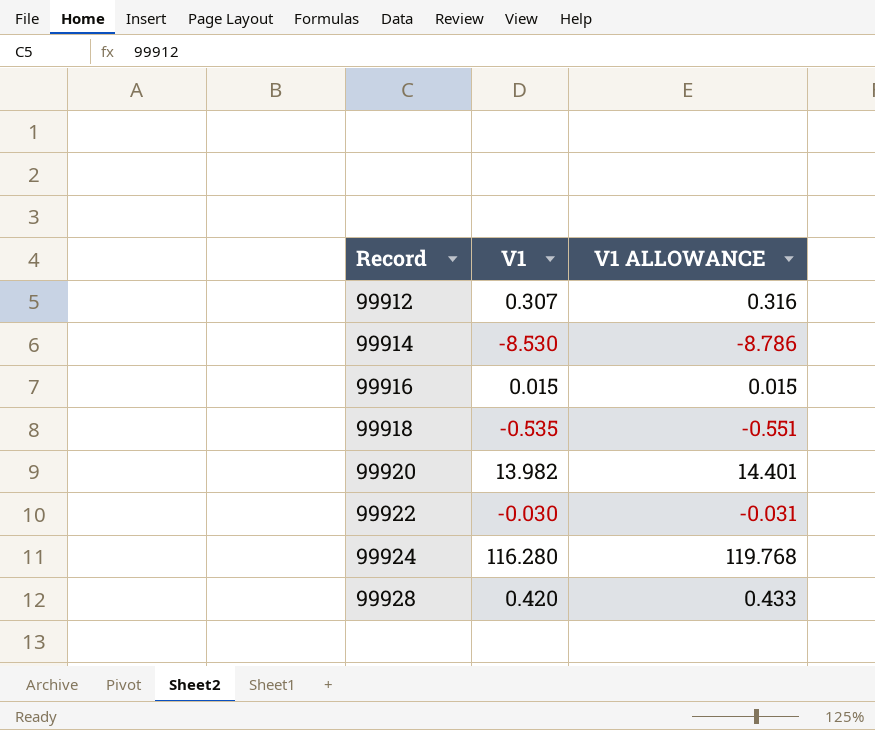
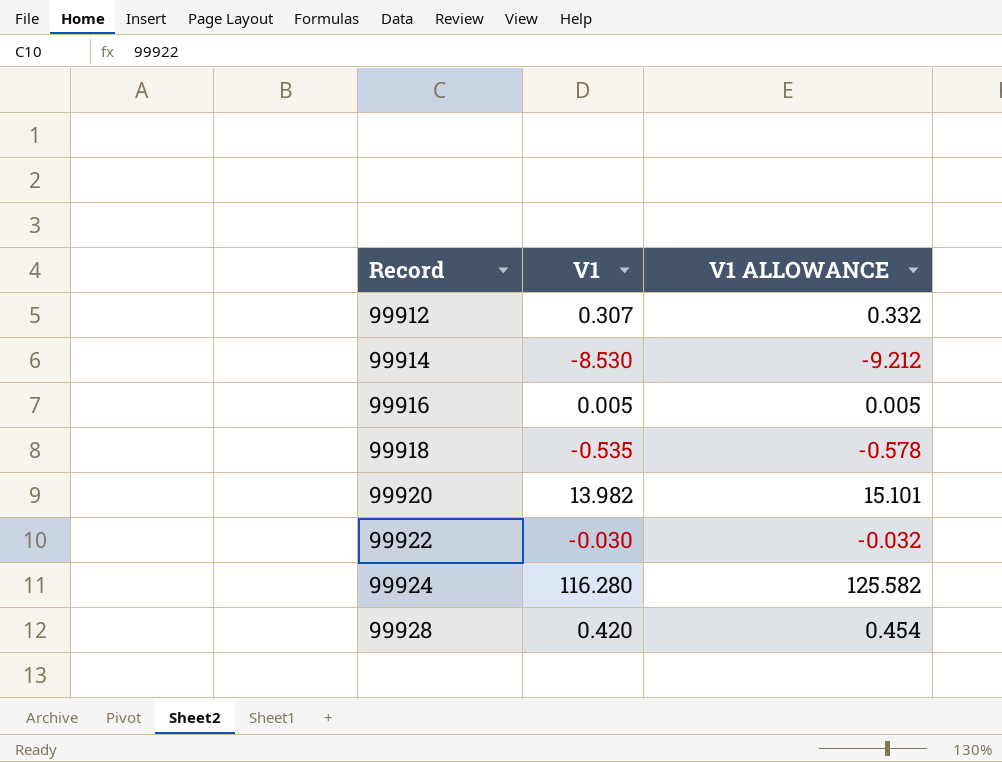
column V1 ALLOWANCE | formula: [V1] * 1.03 -> [V1] * 1.08
99916 | V1: 0.015 -> 0.005

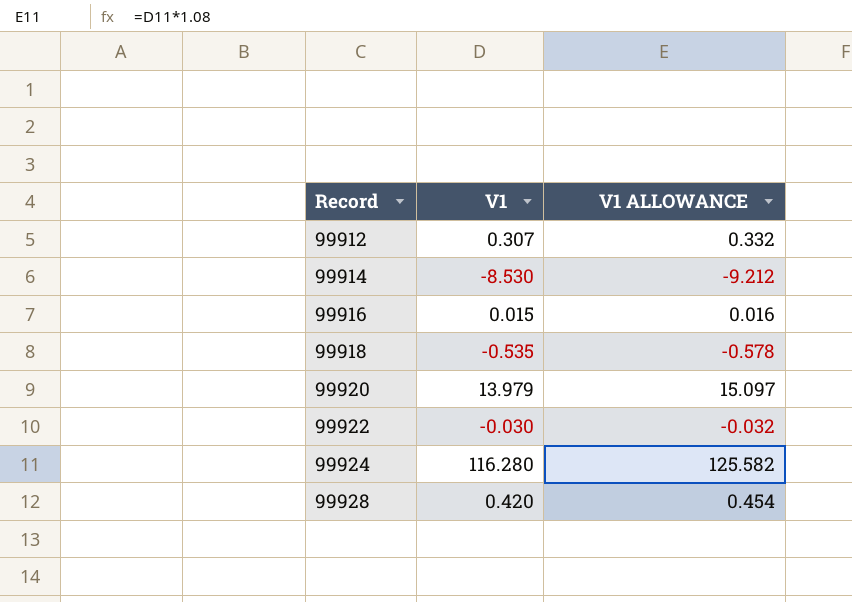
99916 | V1: 0.005 -> 0.015
99916 | V1 ALLOWANCE: 0.005 -> 0.016
99920 | V1: 13.982 -> 13.979
99920 | V1 ALLOWANCE: 15.101 -> 15.097

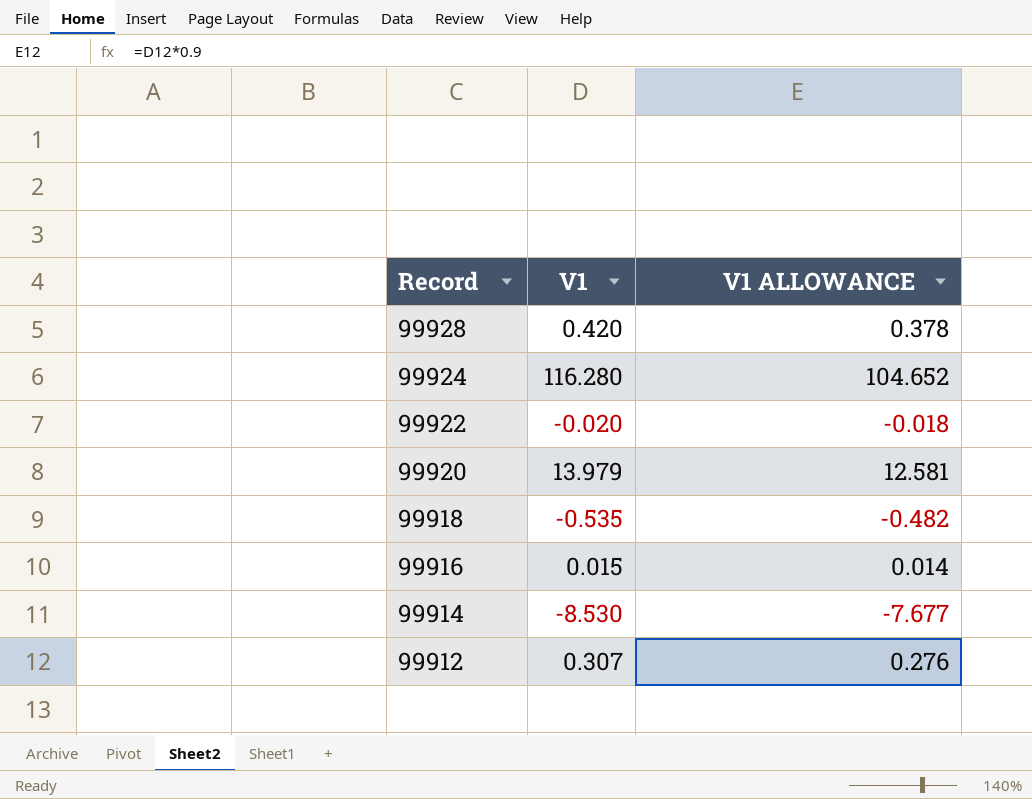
row order: Record ascending -> Record descending
column V1 ALLOWANCE | formula: [V1] * 1.08 -> [V1] * 0.9
99922 | V1: -0.030 -> -0.020

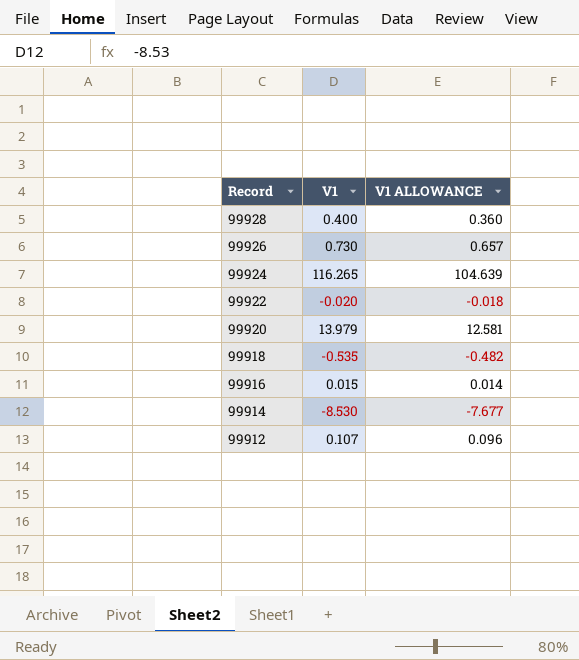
99928 | V1: 0.420 -> 0.400
99928 | V1 ALLOWANCE: 0.378 -> 0.360
row 99926: none -> 0.730 | 0.657
99924 | V1: 116.280 -> 116.265
99924 | V1 ALLOWANCE: 104.652 -> 104.639
99912 | V1: 0.307 -> 0.107
99912 | V1 ALLOWANCE: 0.276 -> 0.096

